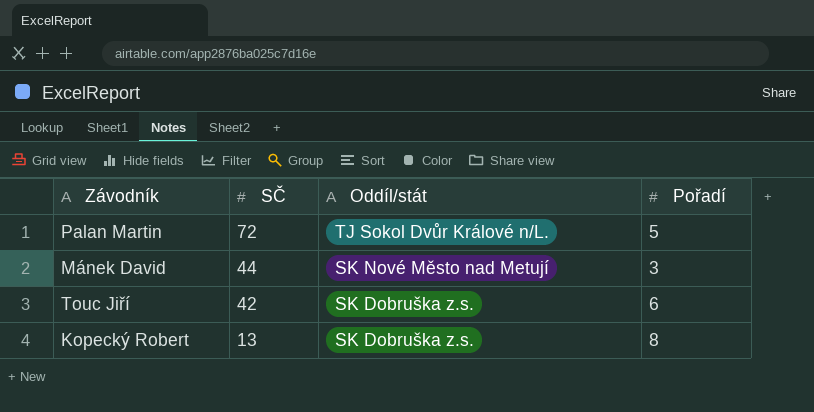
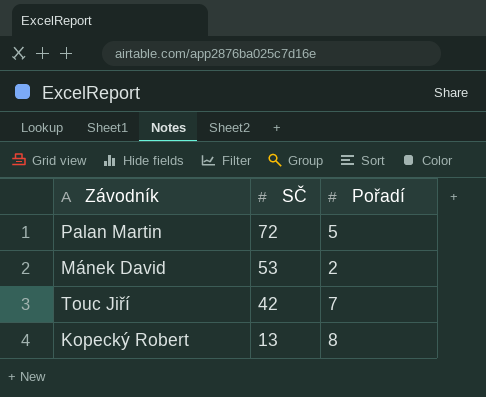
column Oddíl/stát | position: 3 -> none
Mánek David | SČ: 44 -> 53
Mánek David | Pořadí: 3 -> 2
Touc Jiří | Pořadí: 6 -> 7

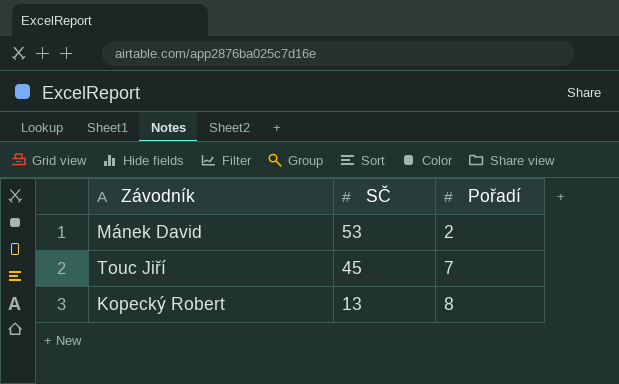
row Palan Martin: 72 | 5 -> none
Touc Jiří | SČ: 42 -> 45

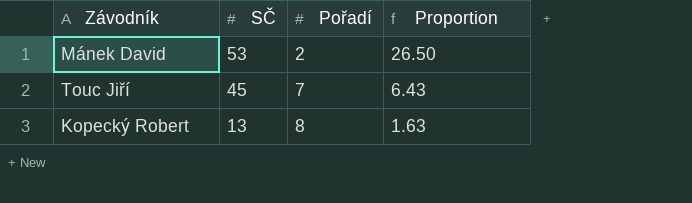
column Proportion | formula: none -> [SČ] / [Pořadí]

